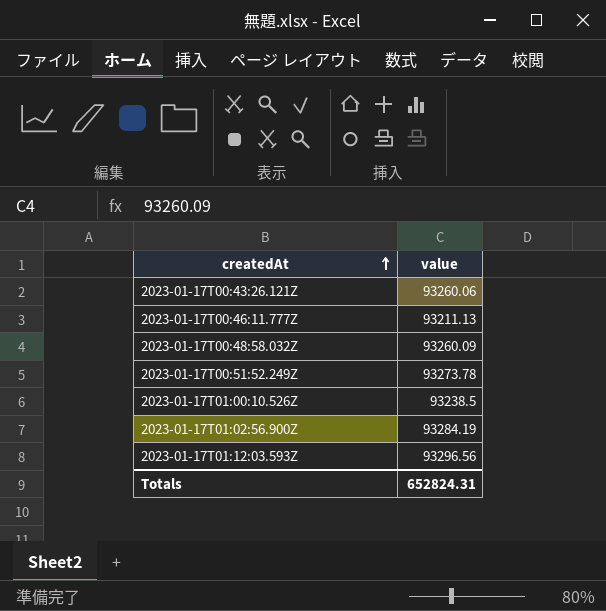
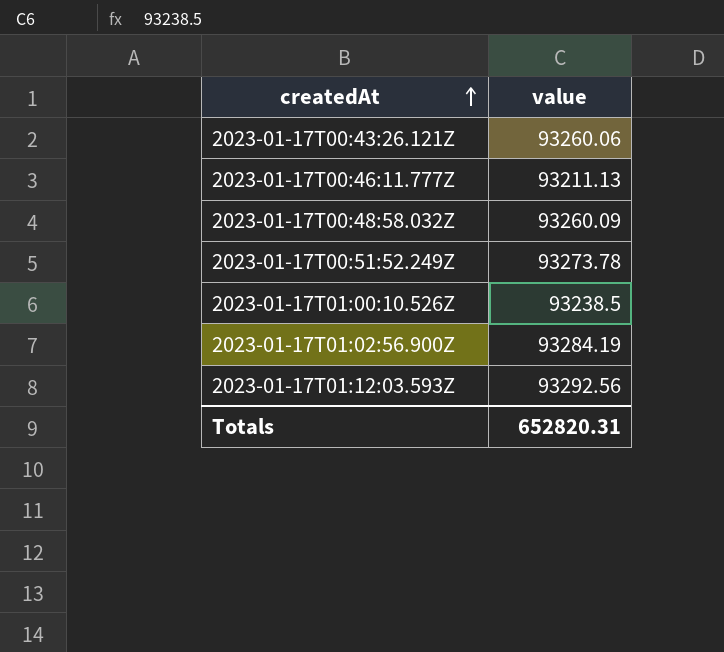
2023-01-17T01:12:03.593Z | value: 93296.56 -> 93292.56
Totals | value: 652824.31 -> 652820.31

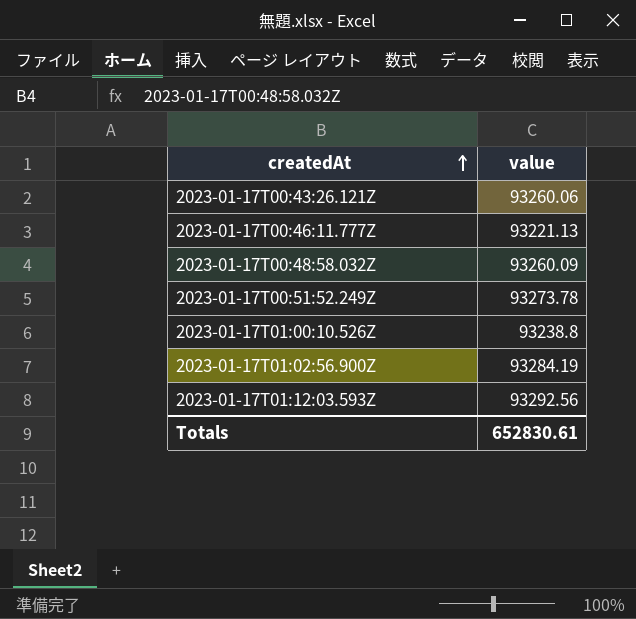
2023-01-17T00:46:11.777Z | value: 93211.13 -> 93221.13
2023-01-17T01:00:10.526Z | value: 93238.5 -> 93238.8
Totals | value: 652820.31 -> 652830.61

